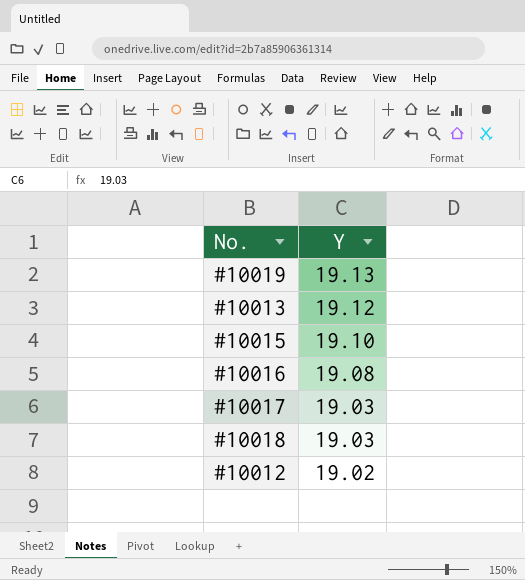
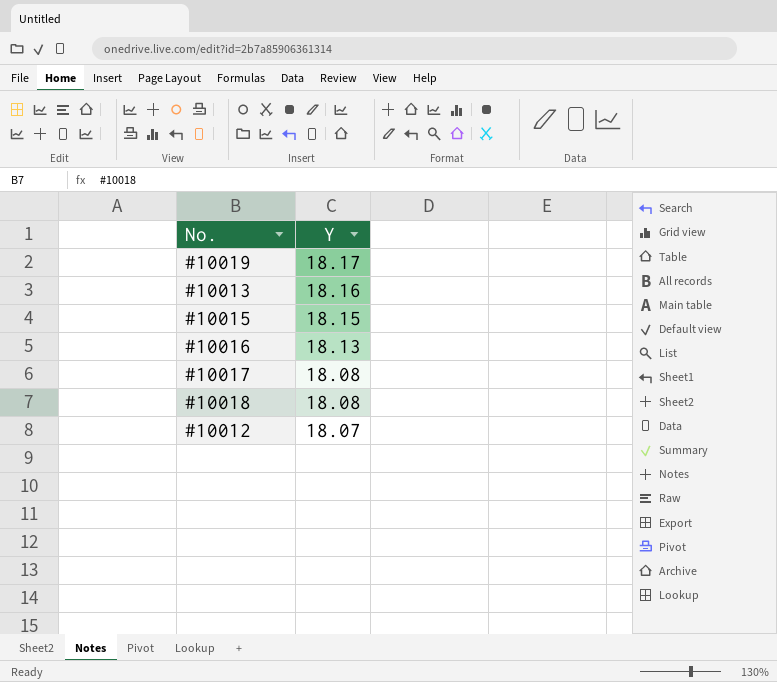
#10019 | Y: 19.13 -> 18.17
#10013 | Y: 19.12 -> 18.16
#10015 | Y: 19.10 -> 18.15
#10016 | Y: 19.08 -> 18.13
#10017 | Y: 19.03 -> 18.08
#10018 | Y: 19.03 -> 18.08
#10012 | Y: 19.02 -> 18.07

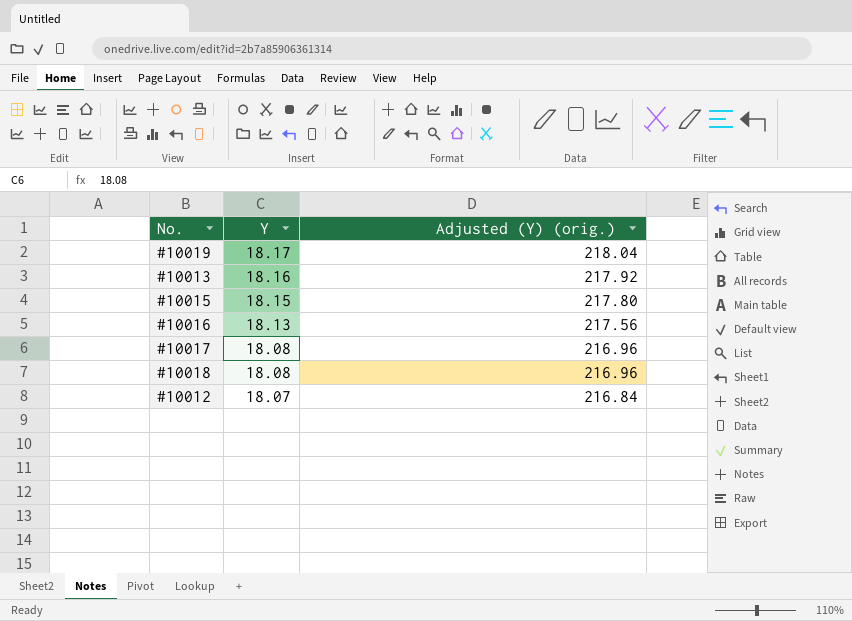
column Adjusted (Y) (orig.) | formula: none -> [Y] * 12

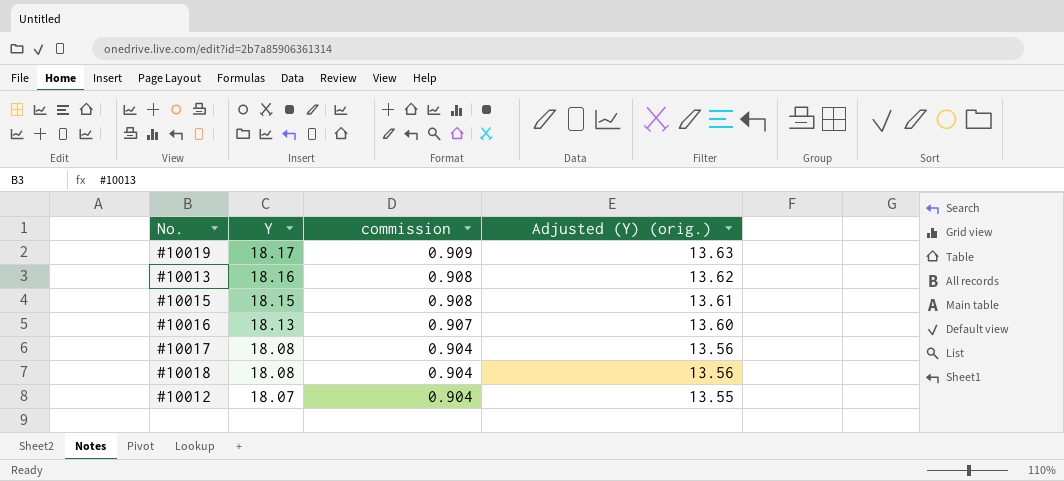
column commission | formula: none -> [Y] * 0.05
column Adjusted (Y) (orig.) | formula: [Y] * 12 -> [Y] * 0.75

